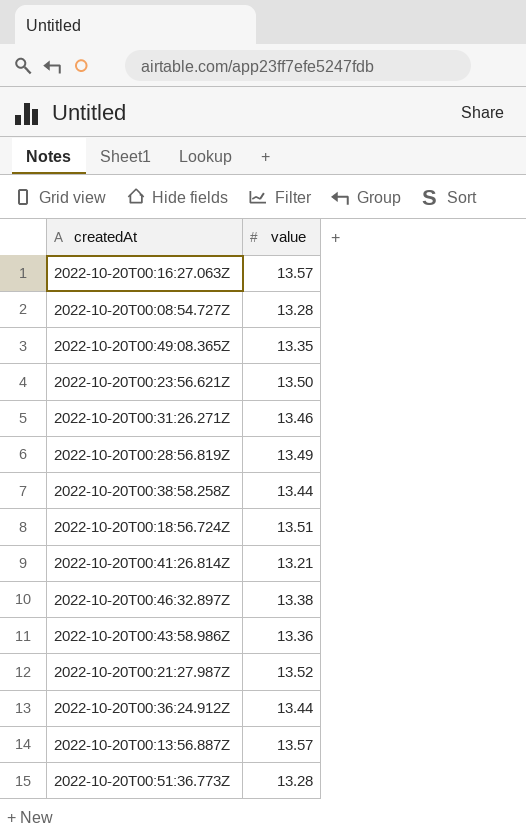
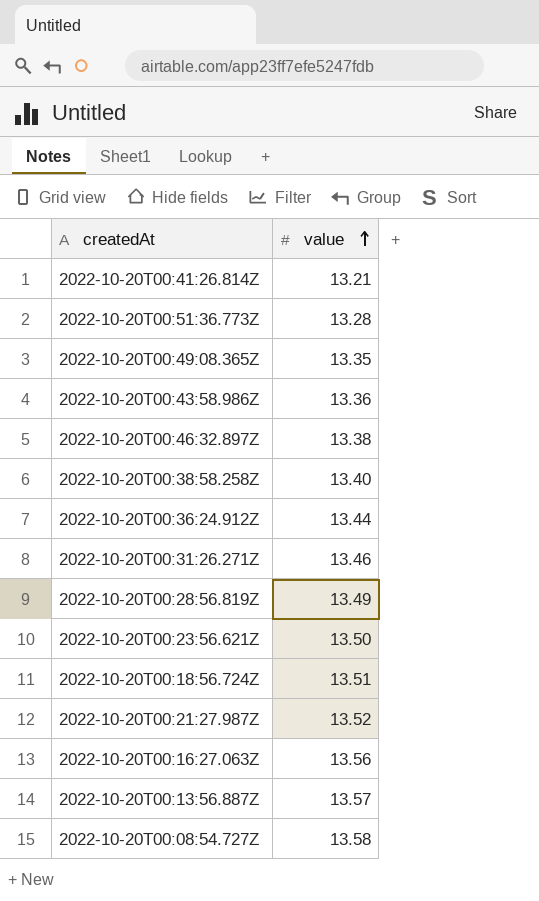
row order: none -> value ascending
2022-10-20T00:38:58.258Z | value: 13.44 -> 13.40
2022-10-20T00:16:27.063Z | value: 13.57 -> 13.56
2022-10-20T00:08:54.727Z | value: 13.28 -> 13.58

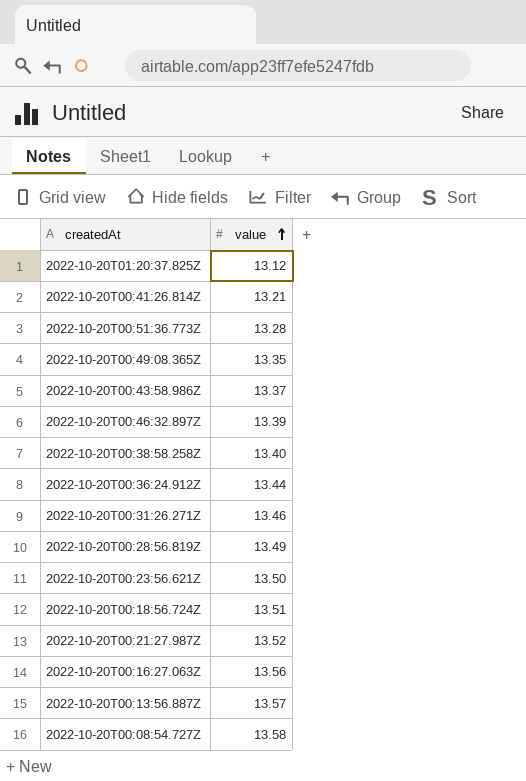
row 2022-10-20T01:20:37.825Z: none -> 13.12
2022-10-20T00:43:58.986Z | value: 13.36 -> 13.37
2022-10-20T00:46:32.897Z | value: 13.38 -> 13.39

